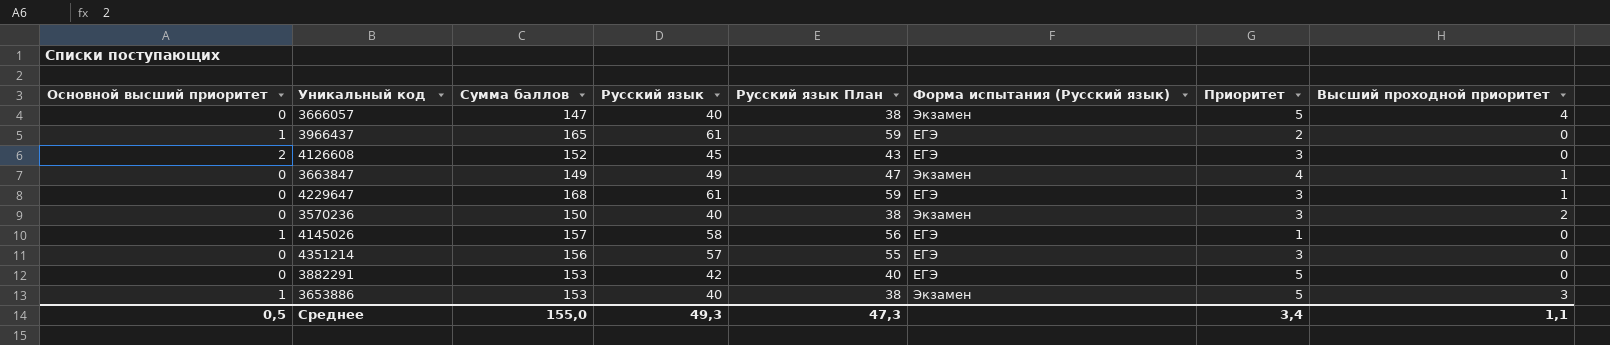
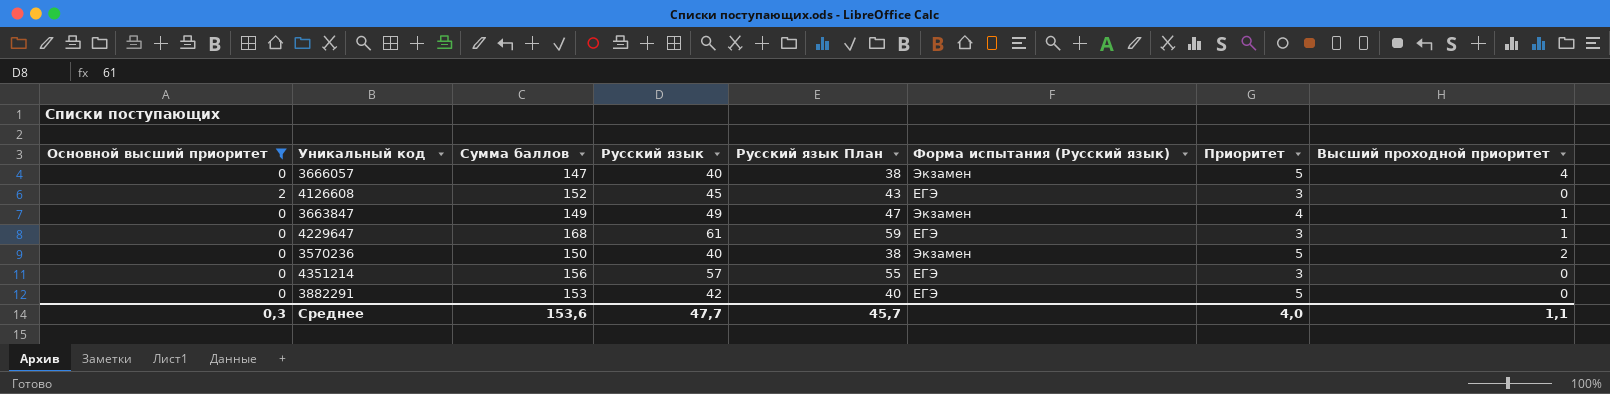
filter: none -> Основной высший приоритет != 1
3570236 | Приоритет: 3 -> 5
Среднее | Основной высший приоритет: 0,5 -> 0,3
Среднее | Сумма баллов: 155,0 -> 153,6
Среднее | Русский язык: 49,3 -> 47,7
Среднее | Русский язык План: 47,3 -> 45,7
Среднее | Приоритет: 3,4 -> 4,0

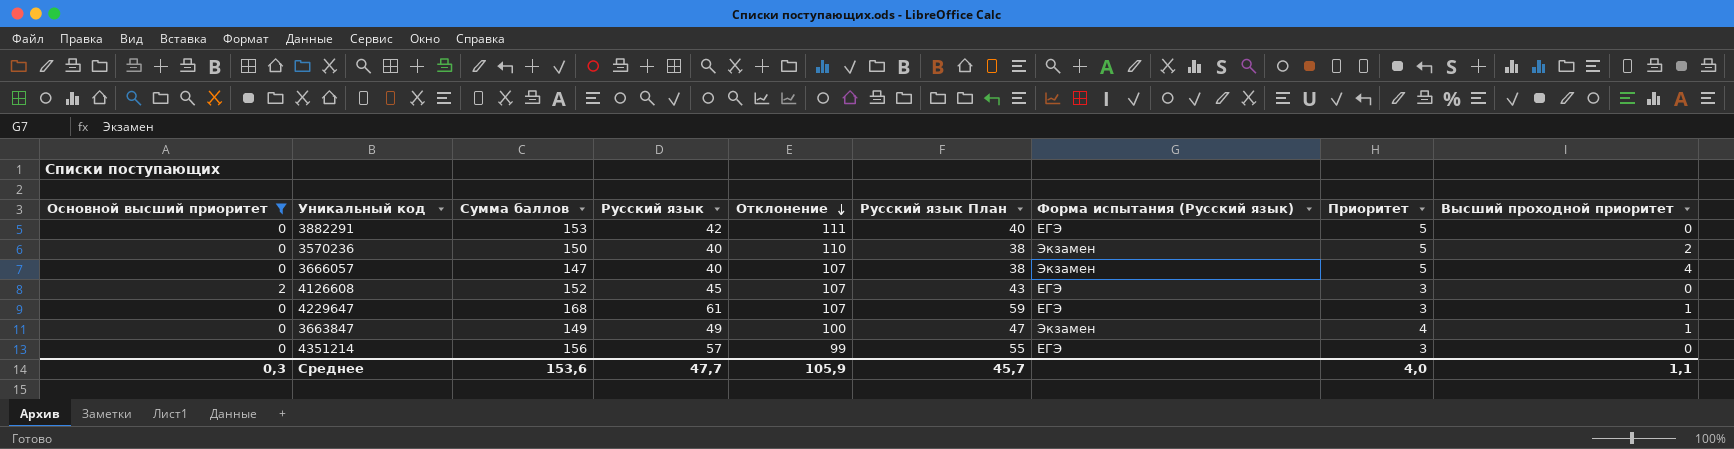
row order: none -> Отклонение descending
column Отклонение | formula: none -> [Сумма баллов] - [Русский язык]

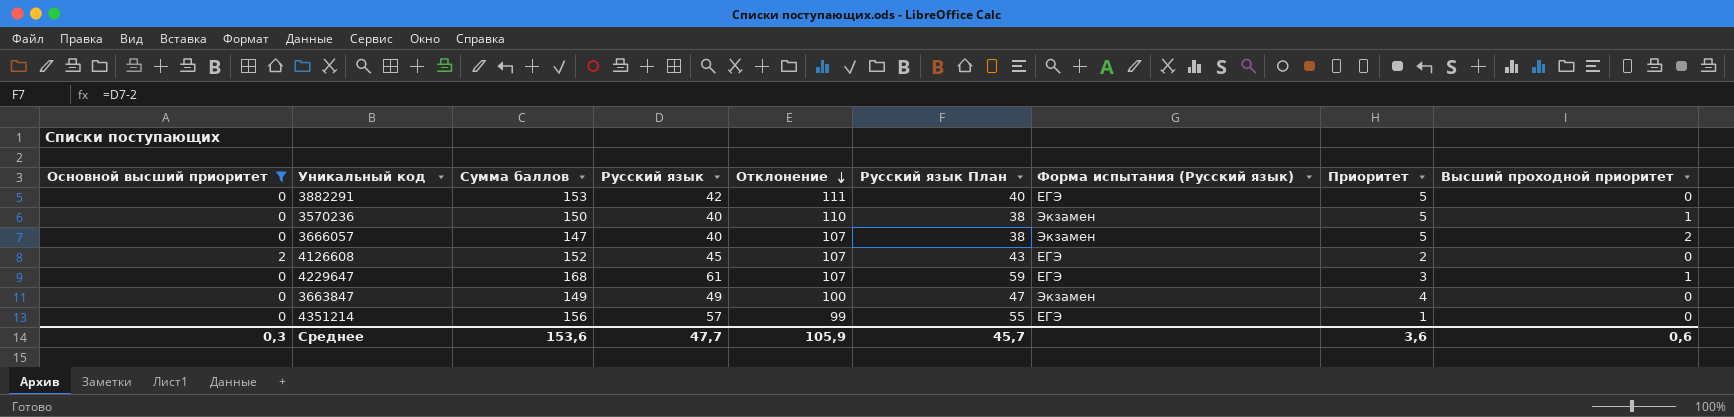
3570236 | Высший проходной приоритет: 2 -> 1
3666057 | Высший проходной приоритет: 4 -> 2
4126608 | Приоритет: 3 -> 2
3663847 | Высший проходной приоритет: 1 -> 0
4351214 | Приоритет: 3 -> 1
Среднее | Приоритет: 4,0 -> 3,6
Среднее | Высший проходной приоритет: 1,1 -> 0,6

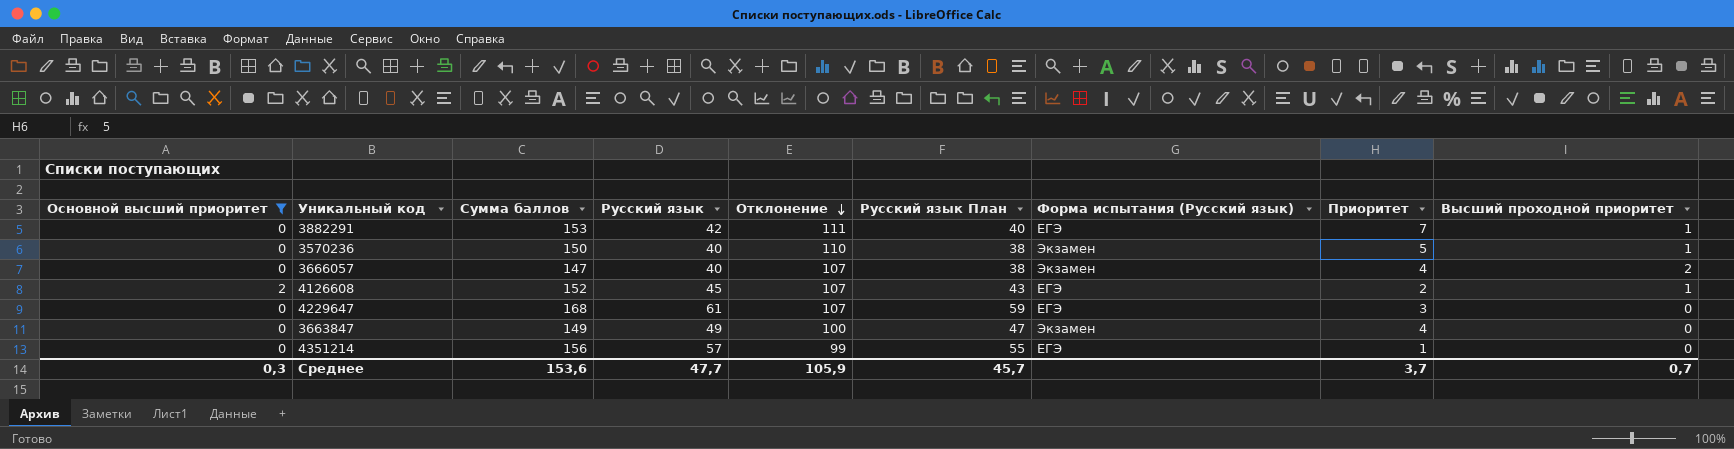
3882291 | Приоритет: 5 -> 7
3882291 | Высший проходной приоритет: 0 -> 1
3666057 | Приоритет: 5 -> 4
4126608 | Высший проходной приоритет: 0 -> 1
4229647 | Высший проходной приоритет: 1 -> 0
Среднее | Приоритет: 3,6 -> 3,7
Среднее | Высший проходной приоритет: 0,6 -> 0,7

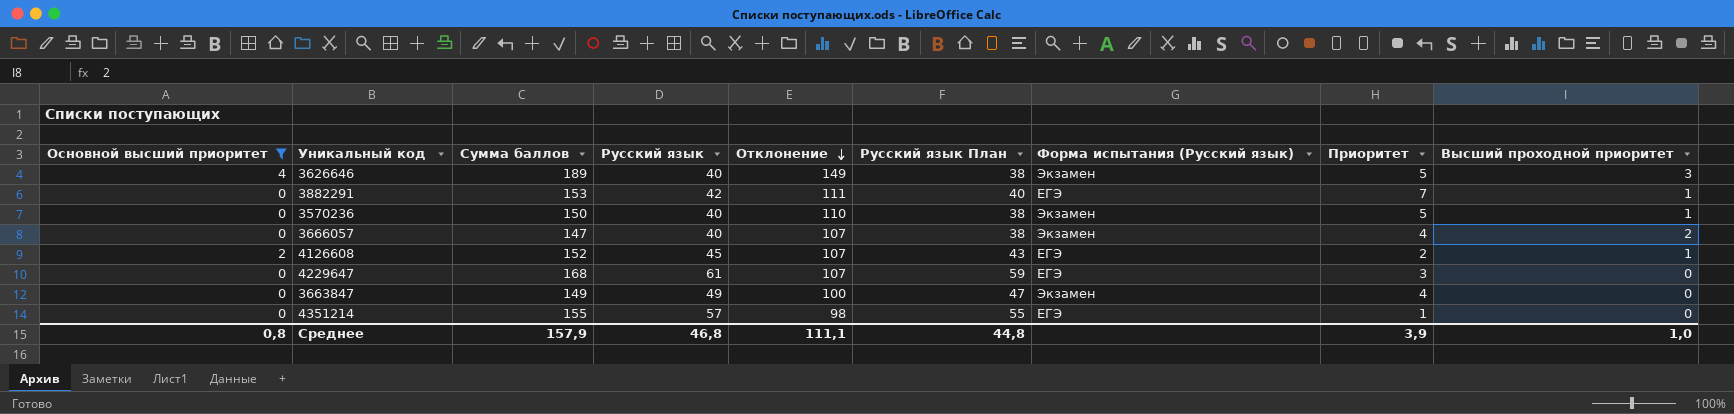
row 3626646: none -> 4 | 189 | 40 | 149 | 38 | Экзамен | 5 | 3
4351214 | Сумма баллов: 156 -> 155
4351214 | Отклонение: 99 -> 98
Среднее | Основной высший приоритет: 0,3 -> 0,8
Среднее | Сумма баллов: 153,6 -> 157,9
Среднее | Русский язык: 47,7 -> 46,8
Среднее | Отклонение: 105,9 -> 111,1
Среднее | Русский язык План: 45,7 -> 44,8
Среднее | Приоритет: 3,7 -> 3,9
Среднее | Высший проходной приоритет: 0,7 -> 1,0

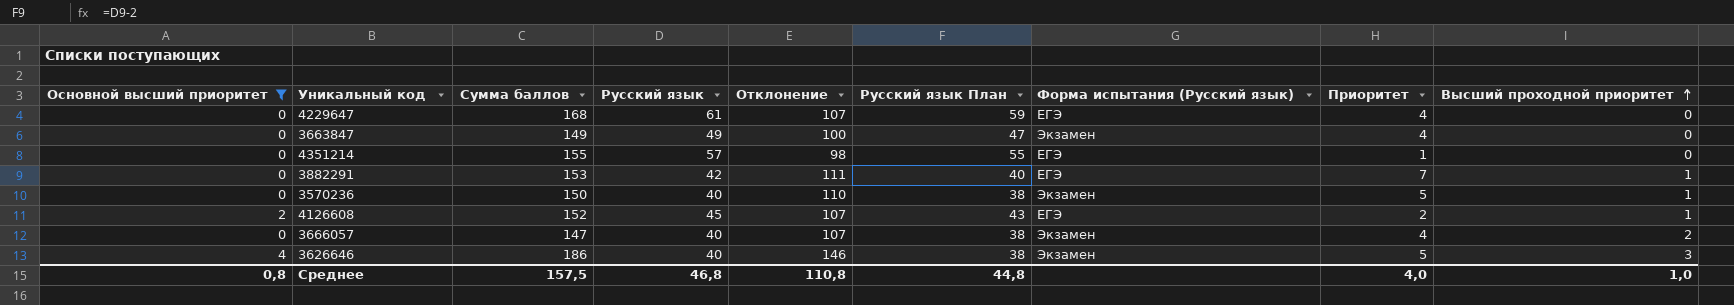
row order: Отклонение descending -> Высший проходной приоритет ascending
4229647 | Приоритет: 3 -> 4
3626646 | Сумма баллов: 189 -> 186
3626646 | Отклонение: 149 -> 146
Среднее | Сумма баллов: 157,9 -> 157,5
Среднее | Отклонение: 111,1 -> 110,8
Среднее | Приоритет: 3,9 -> 4,0

